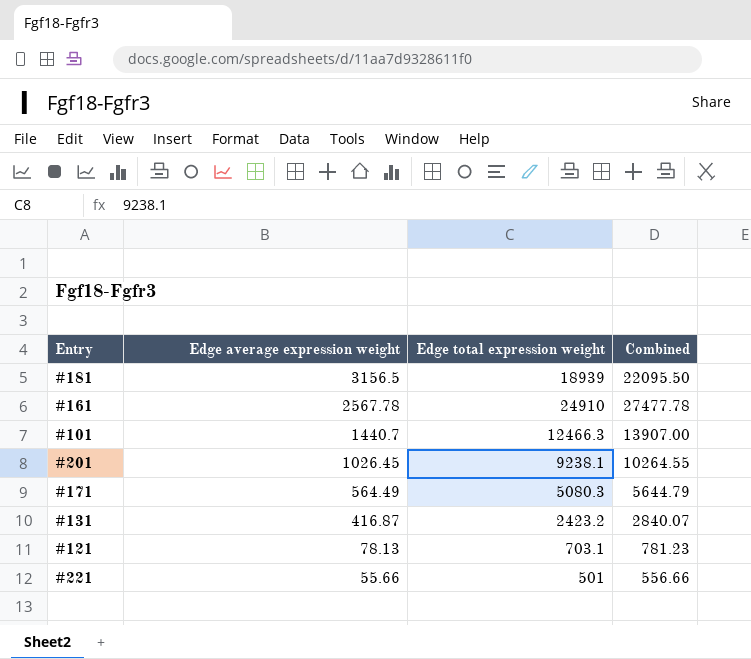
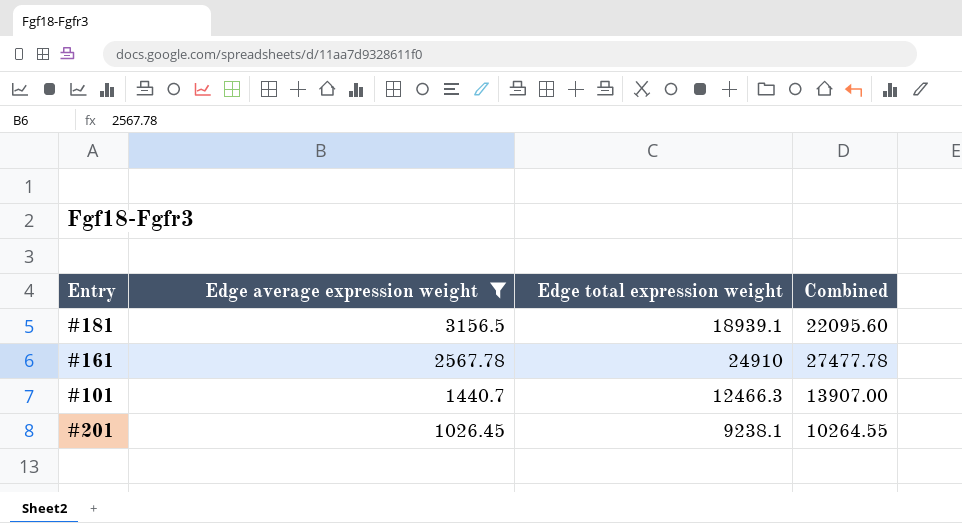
filter: none -> Edge average expression weight >= 1026.45
#181 | Edge total expression weight: 18939 -> 18939.1
#181 | Combined: 22095.50 -> 22095.60

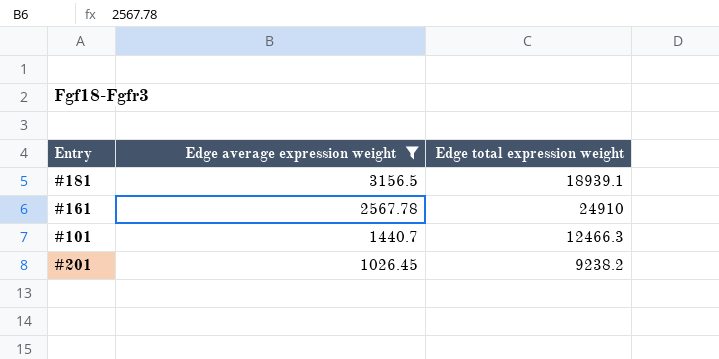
column Combined | formula: [Edge average expression weight] + [Edge total expression weight] -> none
#201 | Edge total expression weight: 9238.1 -> 9238.2

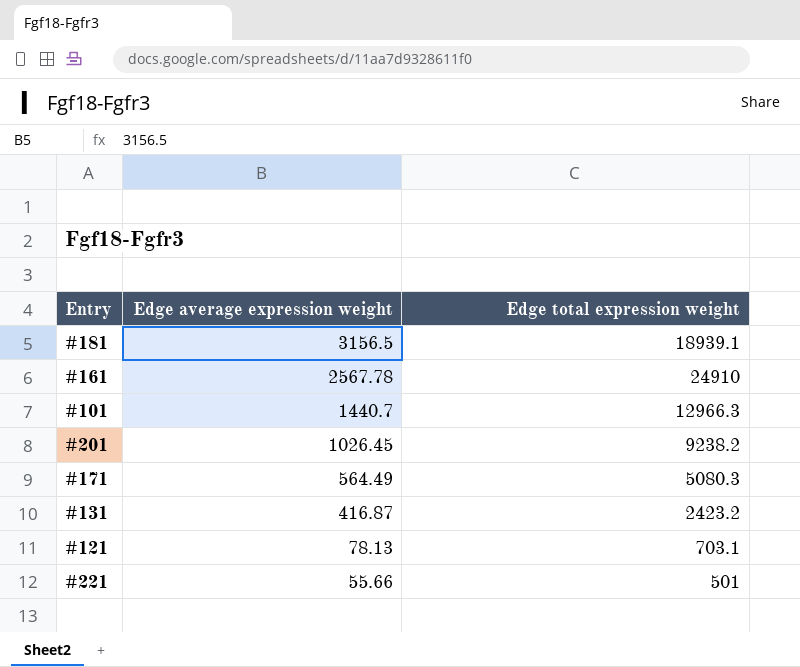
filter: Edge average expression weight >= 1026.45 -> none
#101 | Edge total expression weight: 12466.3 -> 12966.3

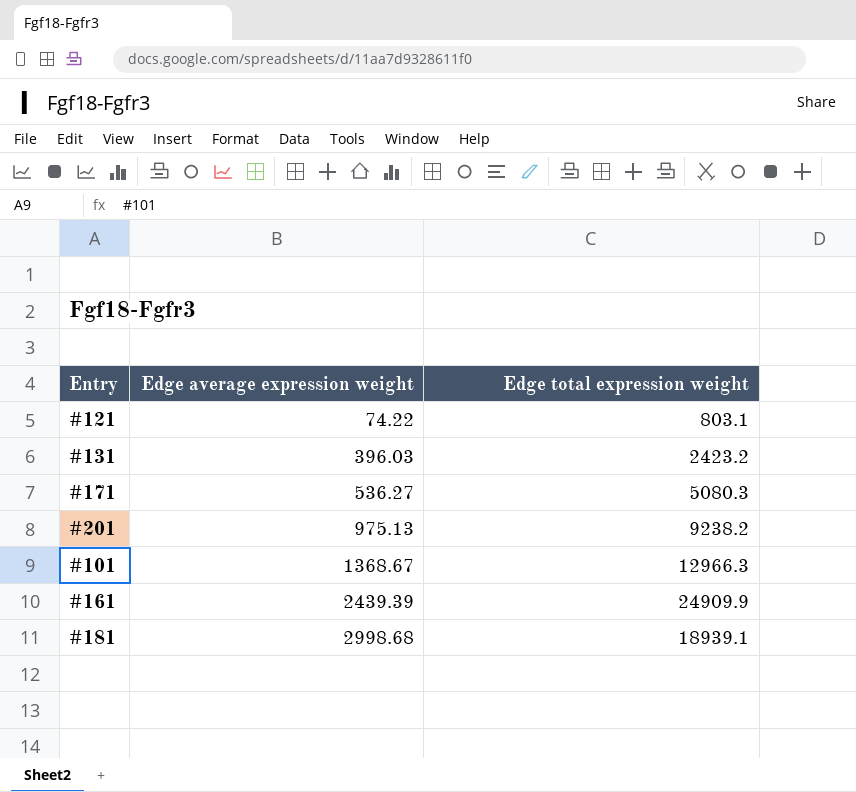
row order: Edge average expression weight descending -> Edge average expression weight ascending
row #221: 55.66 | 501 -> none
#121 | Edge average expression weight: 78.13 -> 74.22
#121 | Edge total expression weight: 703.1 -> 803.1
#131 | Edge average expression weight: 416.87 -> 396.03
#171 | Edge average expression weight: 564.49 -> 536.27
#201 | Edge average expression weight: 1026.45 -> 975.13
#101 | Edge average expression weight: 1440.7 -> 1368.67
#161 | Edge average expression weight: 2567.78 -> 2439.39
#161 | Edge total expression weight: 24910 -> 24909.9
#181 | Edge average expression weight: 3156.5 -> 2998.68

